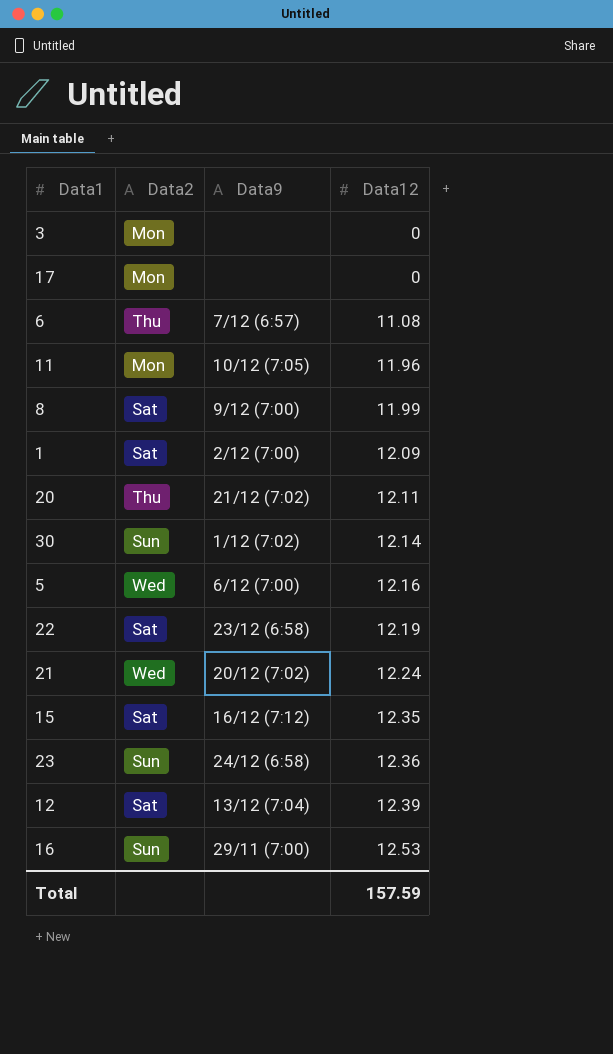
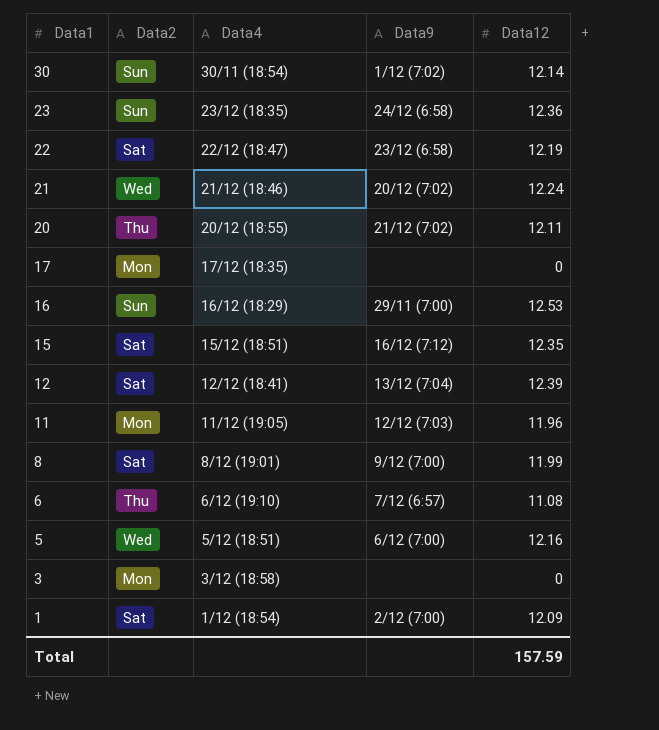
row order: Data12 ascending -> Data1 descending
column Data4 | position: none -> 3
11 | Data9: 10/12 (7:05) -> 12/12 (7:03)

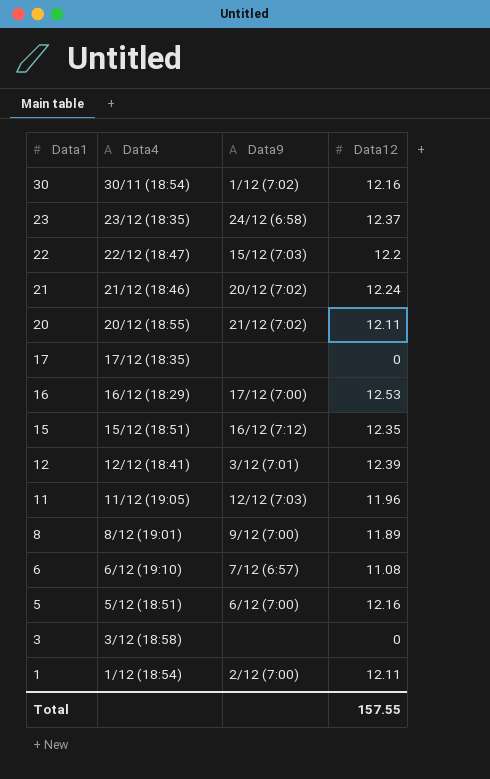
column Data2 | position: 2 -> none
30 | Data12: 12.14 -> 12.16
23 | Data12: 12.36 -> 12.37
22 | Data9: 23/12 (6:58) -> 15/12 (7:03)
22 | Data12: 12.19 -> 12.2
16 | Data9: 29/11 (7:00) -> 17/12 (7:00)
12 | Data9: 13/12 (7:04) -> 3/12 (7:01)
8 | Data12: 11.99 -> 11.89
1 | Data12: 12.09 -> 12.11
Total | Data12: 157.59 -> 157.55

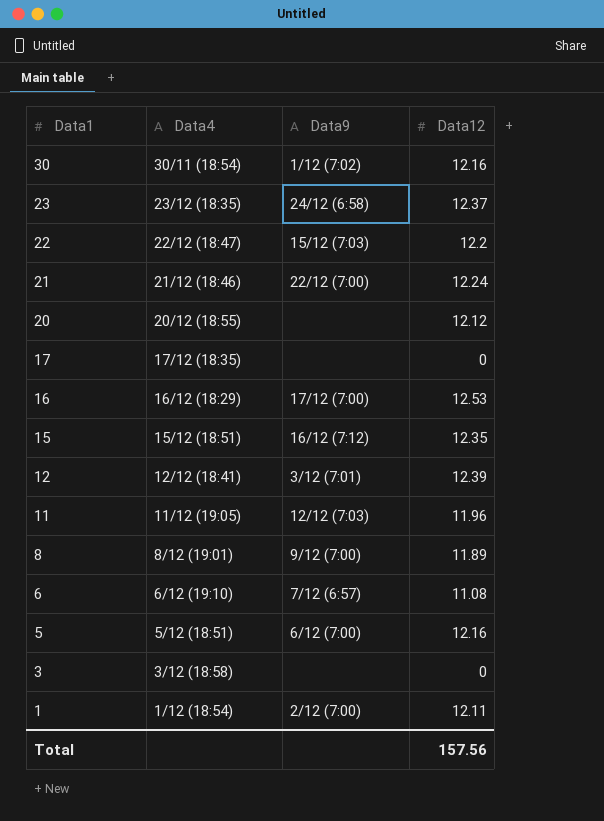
21 | Data9: 20/12 (7:02) -> 22/12 (7:00)
20 | Data9: 21/12 (7:02) -> none
20 | Data12: 12.11 -> 12.12
Total | Data12: 157.55 -> 157.56

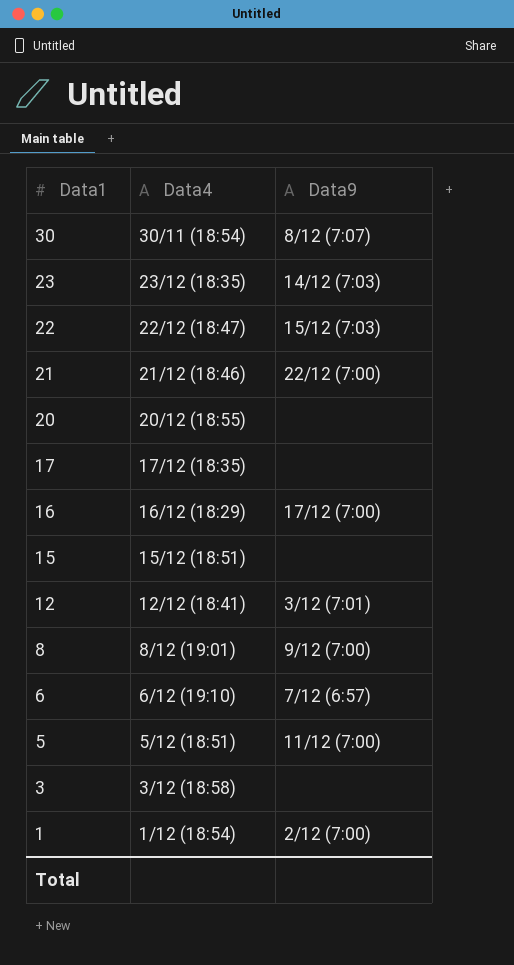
column Data12 | position: 4 -> none
row 11: 11/12 (19:05) | 12/12 (7:03) | 11.96 -> none
30 | Data9: 1/12 (7:02) -> 8/12 (7:07)
23 | Data9: 24/12 (6:58) -> 14/12 (7:03)
15 | Data9: 16/12 (7:12) -> none
5 | Data9: 6/12 (7:00) -> 11/12 (7:00)

